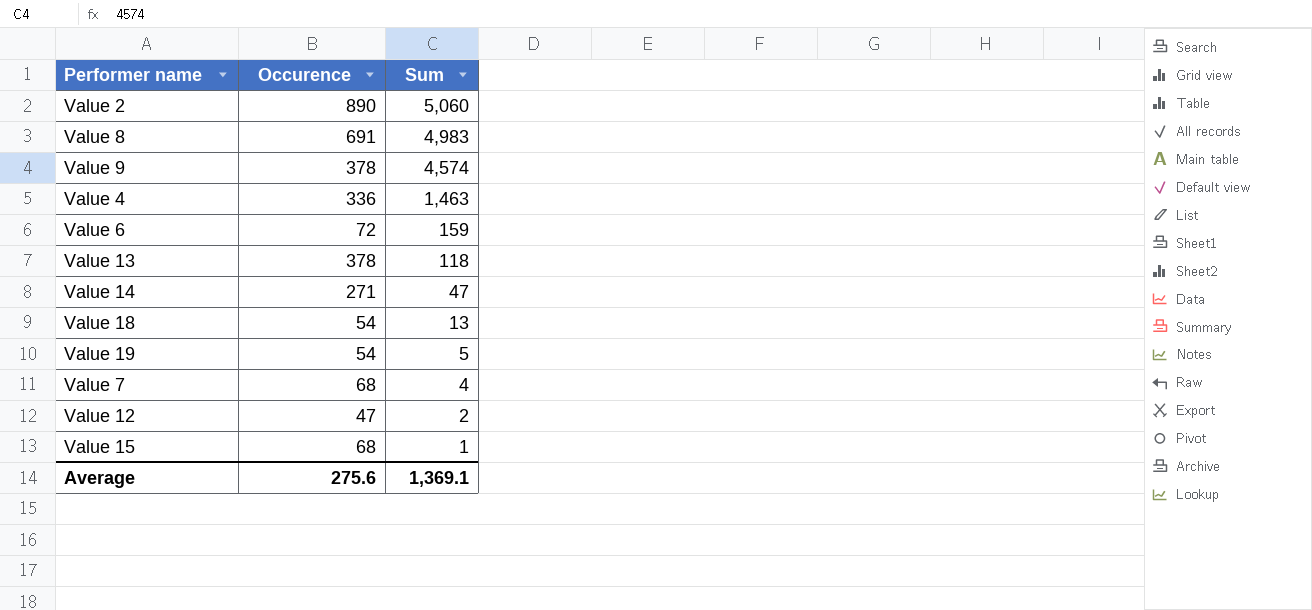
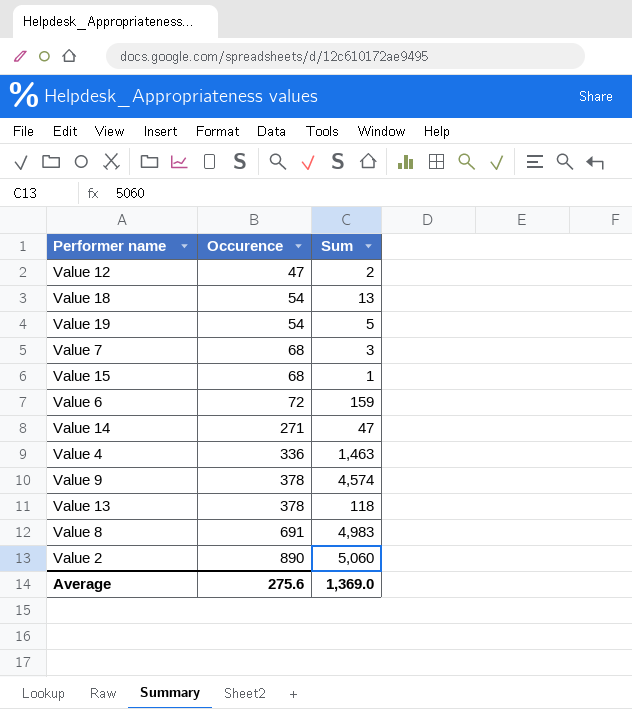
row order: Sum descending -> Occurence ascending
Value 7 | Sum: 4 -> 3
Average | Sum: 1,369.1 -> 1,369.0

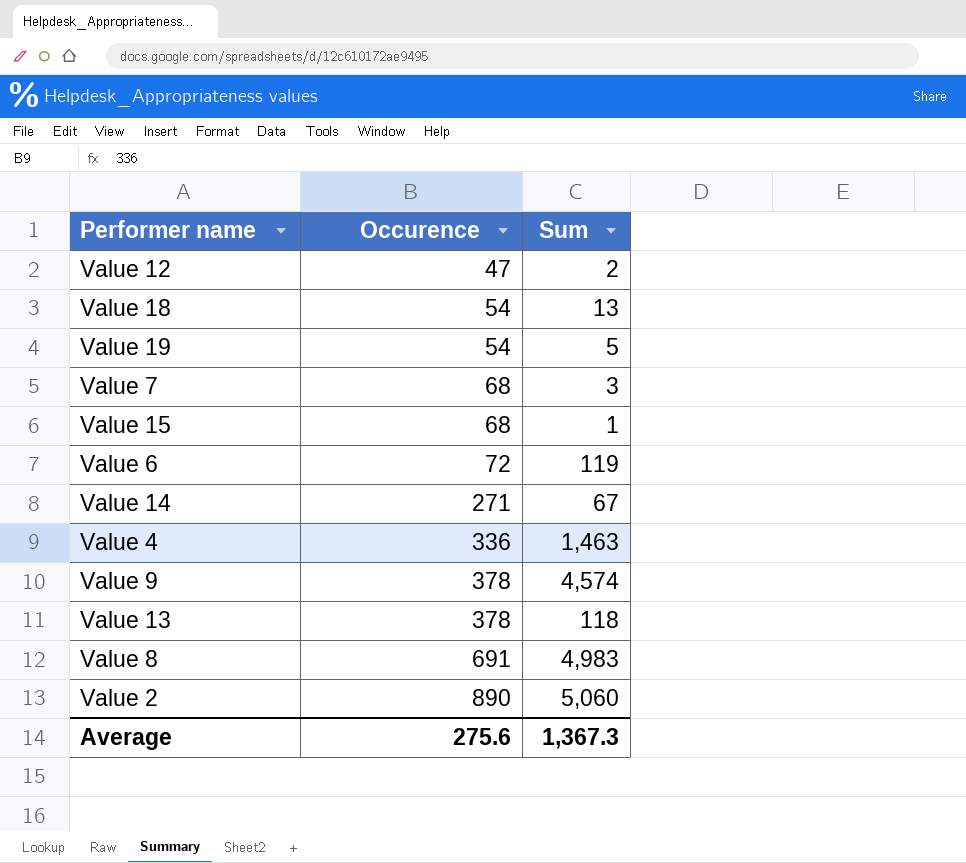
Value 6 | Sum: 159 -> 119
Value 14 | Sum: 47 -> 67
Average | Sum: 1,369.0 -> 1,367.3

